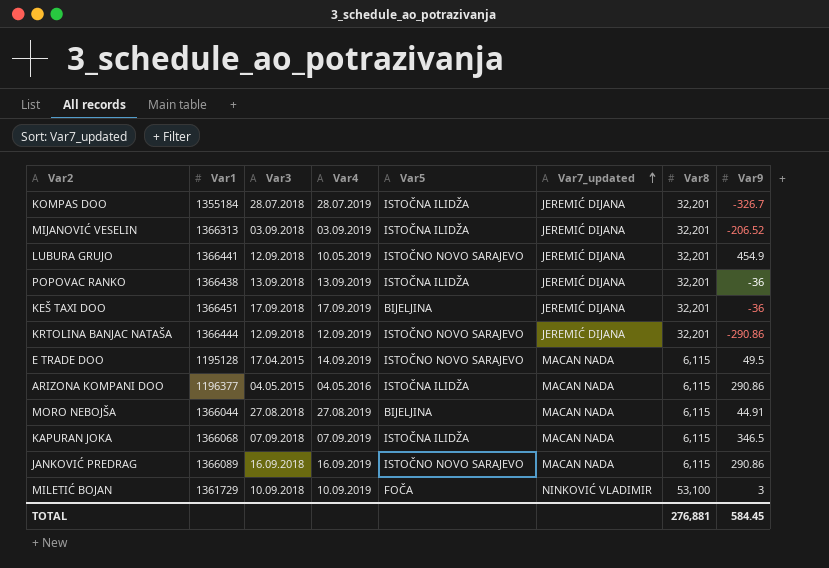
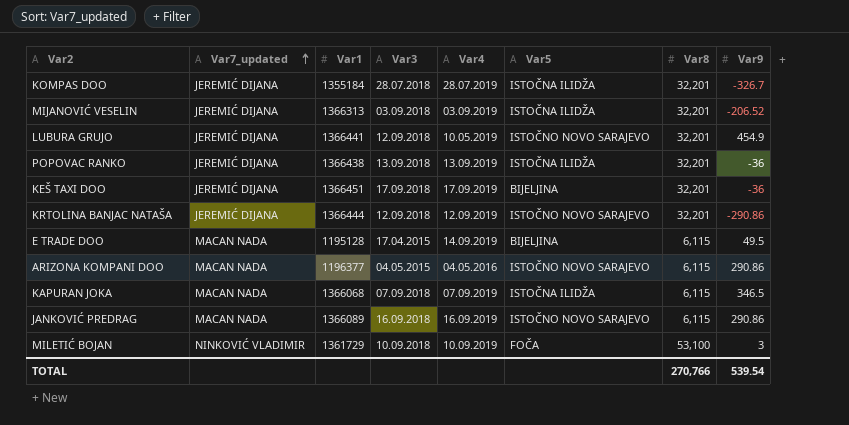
column Var7_updated | position: 6 -> 2
row MORO NEBOJŠA: 1366044 | 27.08.2018 | 27.08.2019 | BIJELJINA | MACAN NADA | 6,115 | 44.91 -> none
E TRADE DOO | Var5: ISTOČNO NOVO SARAJEVO -> BIJELJINA
ARIZONA KOMPANI DOO | Var5: ISTOČNA ILIDŽA -> ISTOČNO NOVO SARAJEVO
TOTAL | Var8: 276,881 -> 270,766
TOTAL | Var9: 584.45 -> 539.54

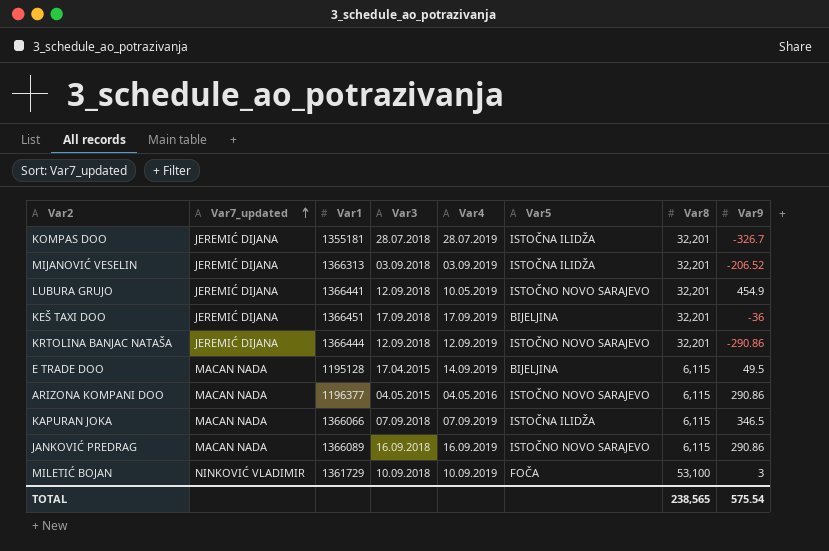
row POPOVAC RANKO: JEREMIĆ DIJANA | 1366438 | 13.09.2018 | 13.09.2019 | ISTOČNA ILIDŽA | 32,201 | -36 -> none
KOMPAS DOO | Var1: 1355184 -> 1355181
KAPURAN JOKA | Var1: 1366068 -> 1366066
TOTAL | Var8: 270,766 -> 238,565
TOTAL | Var9: 539.54 -> 575.54

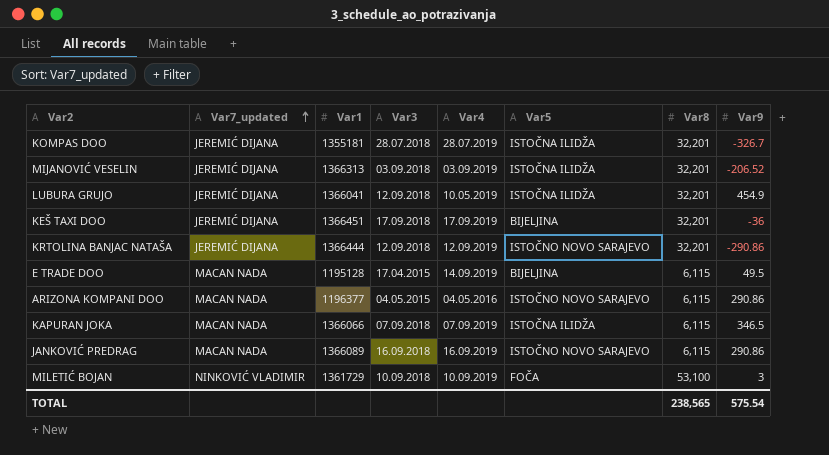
LUBURA GRUJO | Var1: 1366441 -> 1366041
LUBURA GRUJO | Var5: ISTOČNO NOVO SARAJEVO -> ISTOČNA ILIDŽA

